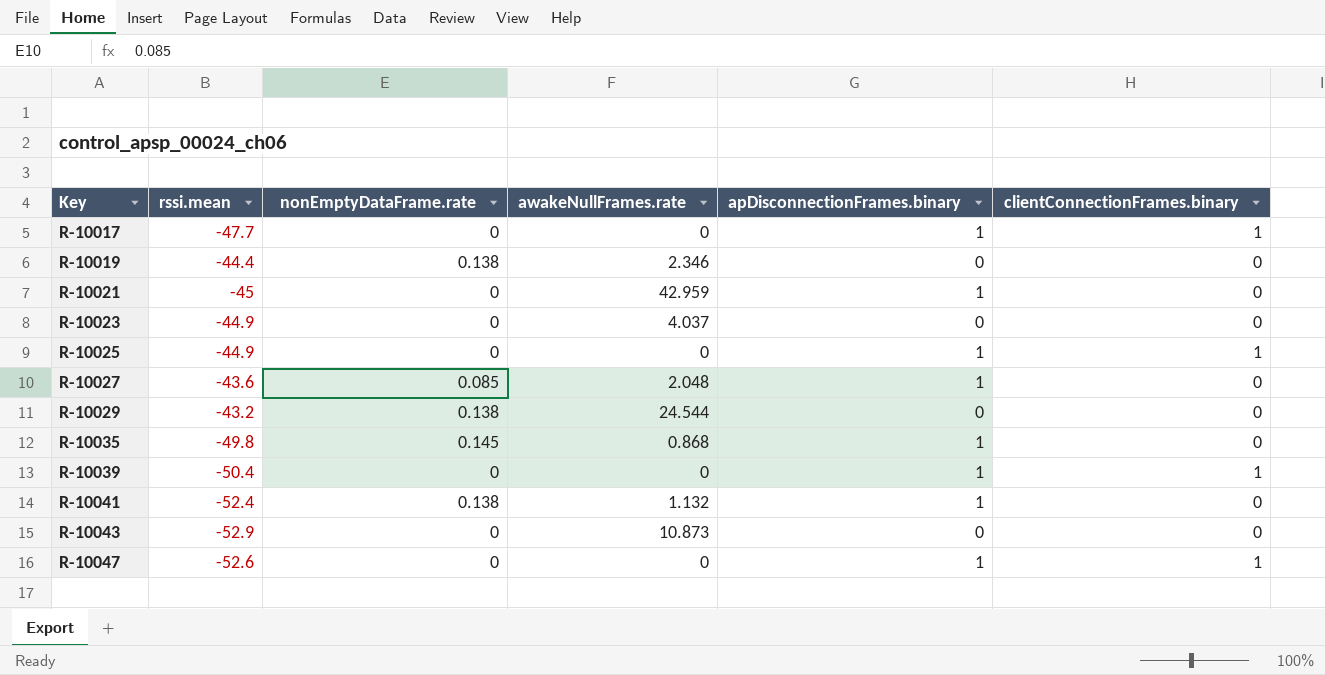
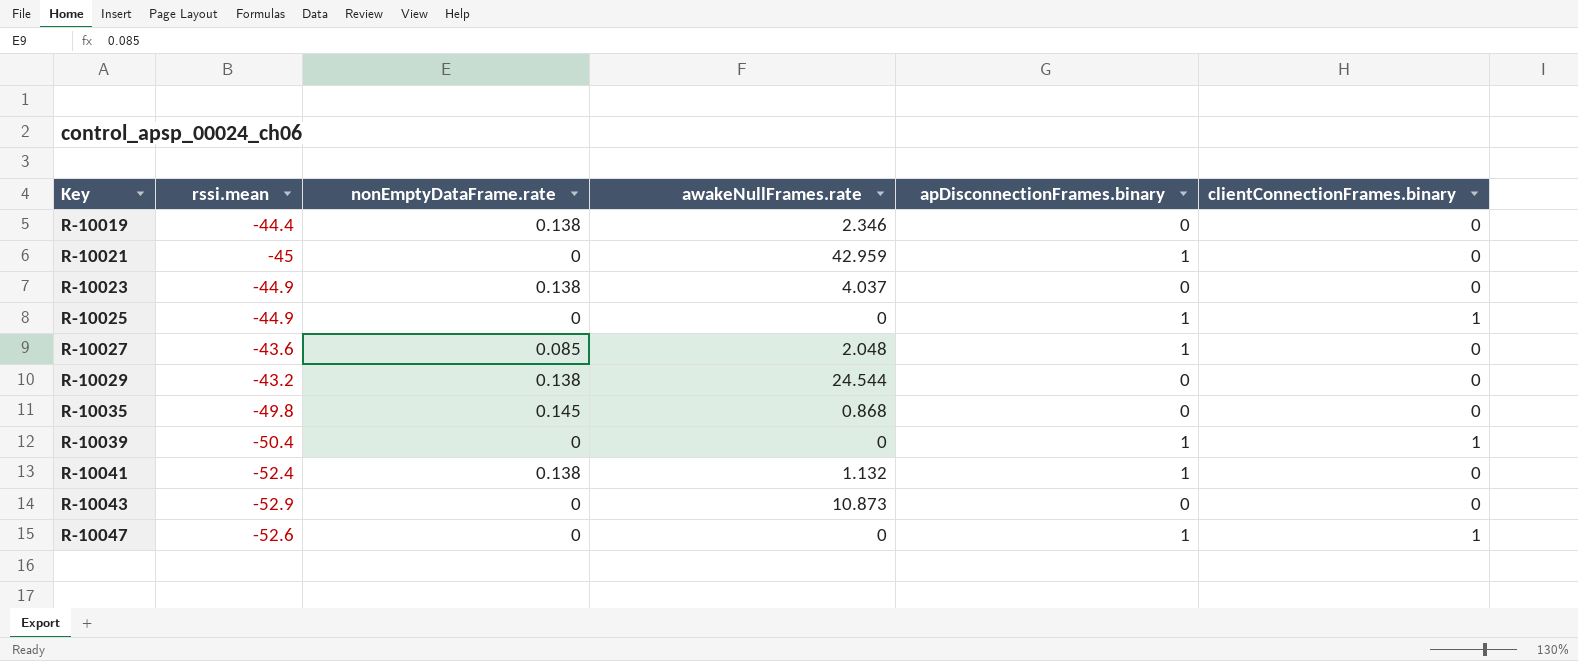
row R-10017: -47.7 | 0 | 0 | 1 | 1 -> none
R-10023 | nonEmptyDataFrame.rate: 0 -> 0.138
R-10035 | apDisconnectionFrames.binary: 1 -> 0

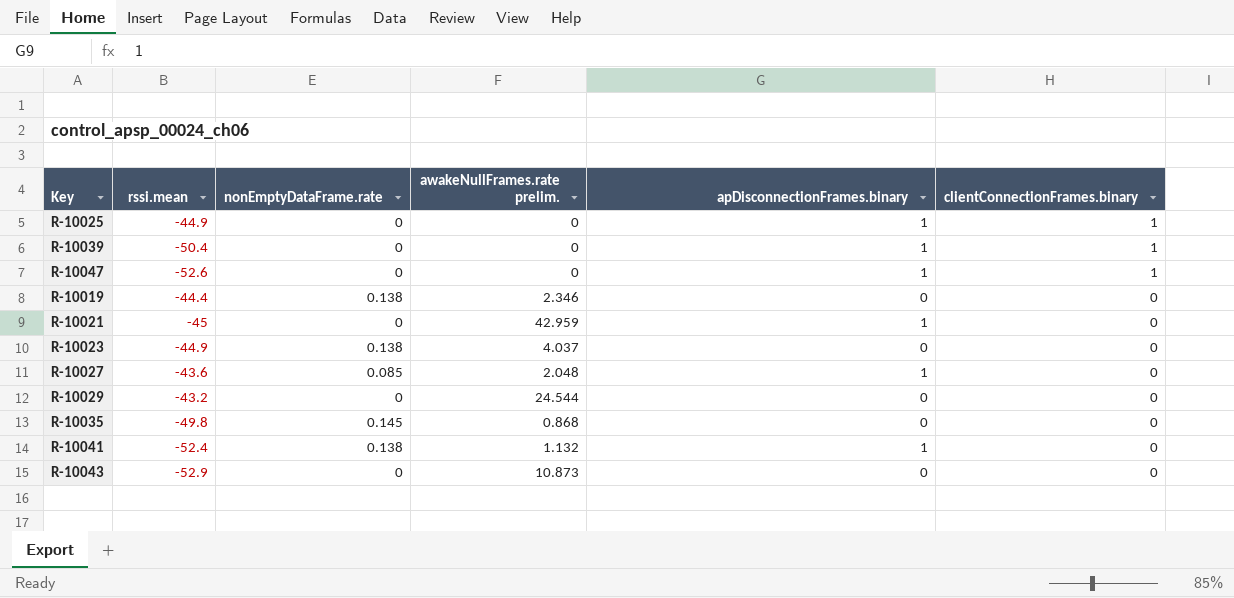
row order: Key ascending -> clientConnectionFrames.binary descending
column name: awakeNullFrames.rate -> awakeNullFrames.rate prelim.
R-10029 | nonEmptyDataFrame.rate: 0.138 -> 0

